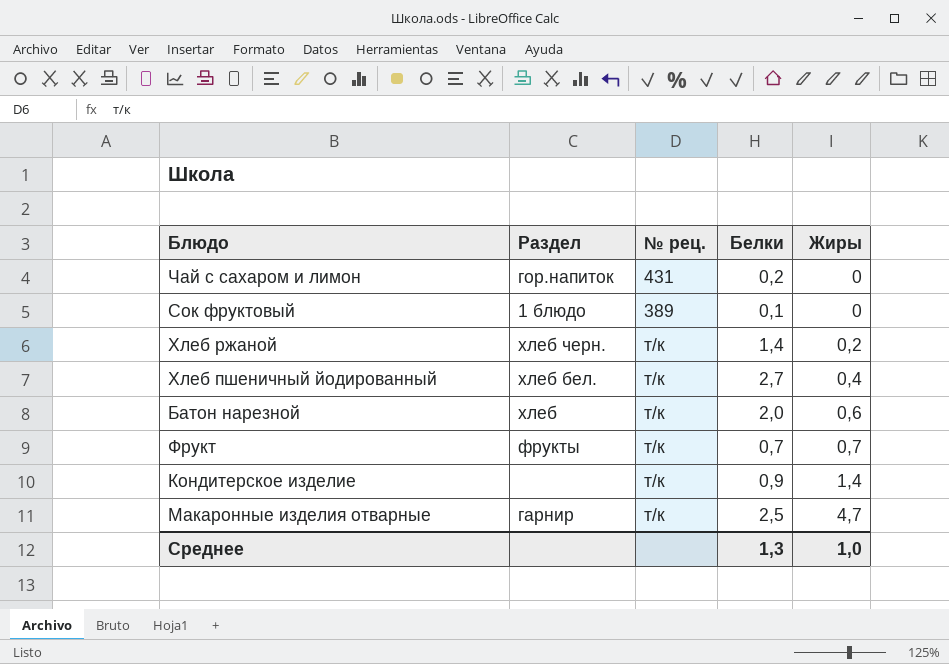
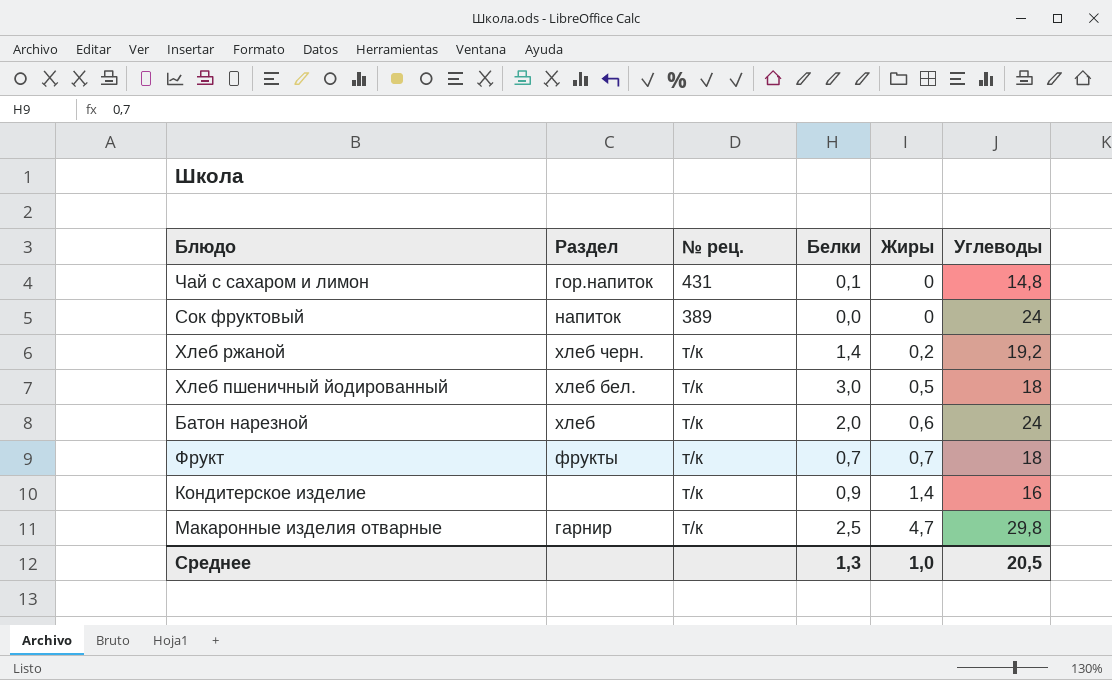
column Углеводы | position: none -> 6
Чай с сахаром и лимон | Белки: 0,2 -> 0,1
Сок фруктовый | Раздел: 1 блюдо -> напиток
Сок фруктовый | Белки: 0,1 -> 0,0
Хлеб пшеничный йодированный | Белки: 2,7 -> 3,0
Хлеб пшеничный йодированный | Жиры: 0,4 -> 0,5

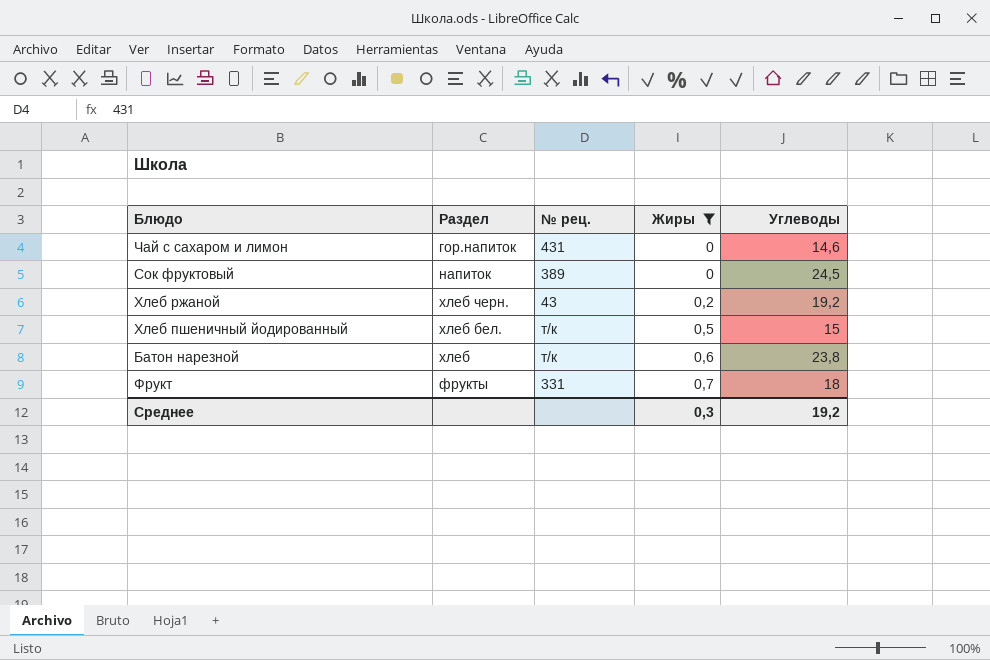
filter: none -> Жиры <= 0,7
column Белки | position: 4 -> none
Чай с сахаром и лимон | Углеводы: 14,8 -> 14,6
Сок фруктовый | Углеводы: 24 -> 24,5
Хлеб ржаной | № рец.: т/к -> 43
Хлеб пшеничный йодированный | Углеводы: 18 -> 15
Батон нарезной | Углеводы: 24 -> 23,8
Фрукт | № рец.: т/к -> 331
Среднее | Жиры: 1,0 -> 0,3
Среднее | Углеводы: 20,5 -> 19,2

